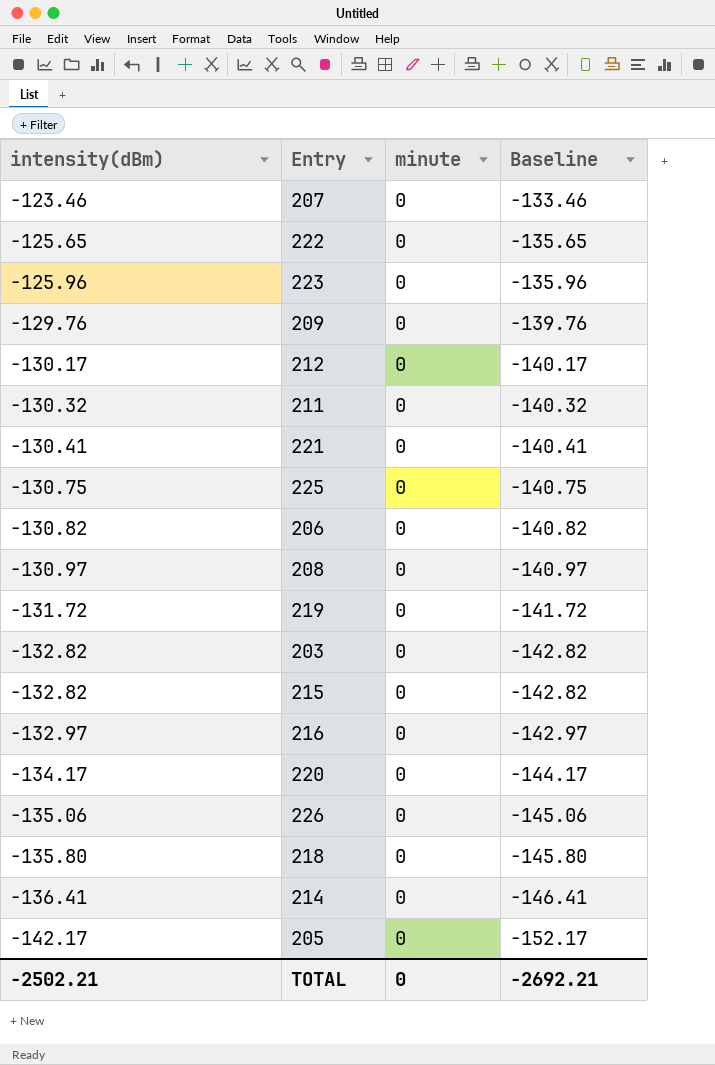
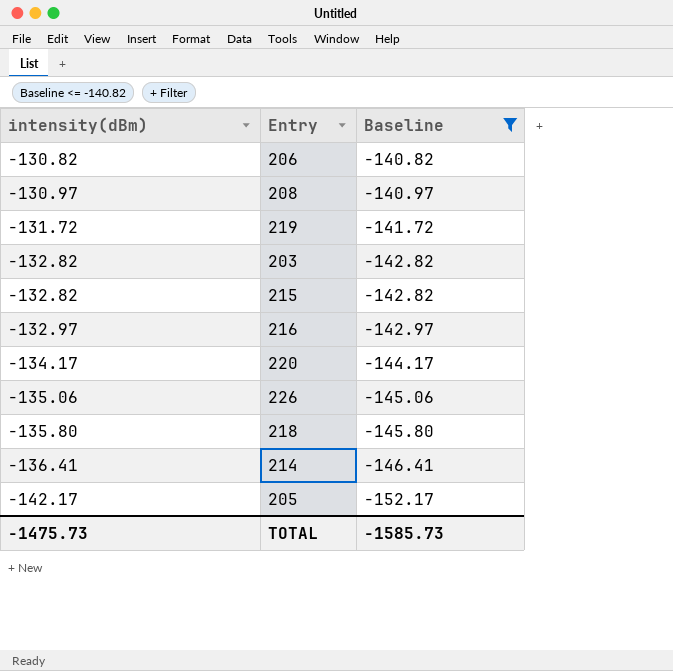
filter: none -> Baseline <= -140.82
column minute | position: 3 -> none
TOTAL | intensity(dBm): -2502.21 -> -1475.73
TOTAL | Baseline: -2692.21 -> -1585.73

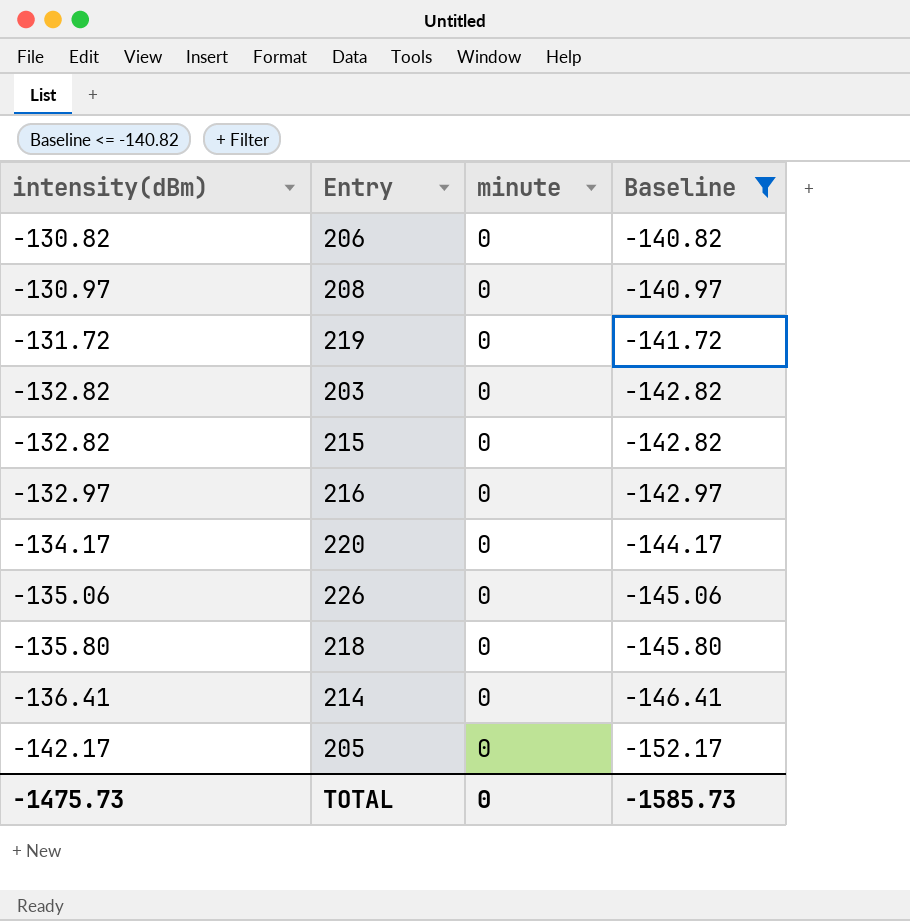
column minute | position: none -> 3

